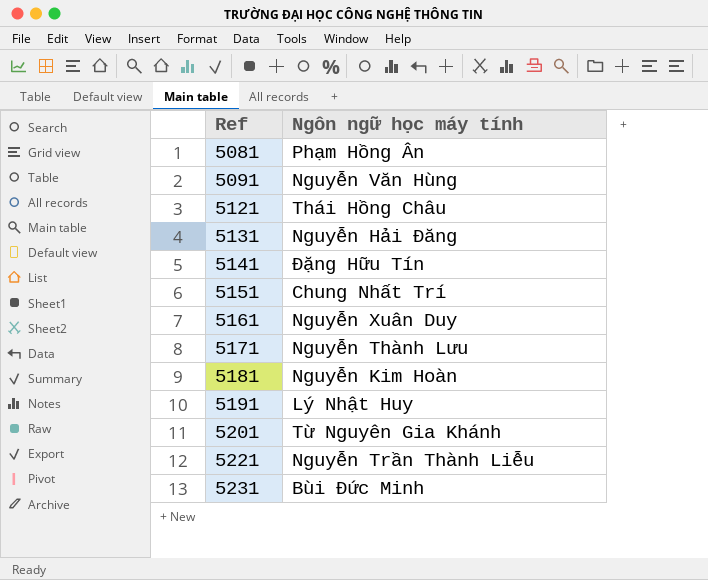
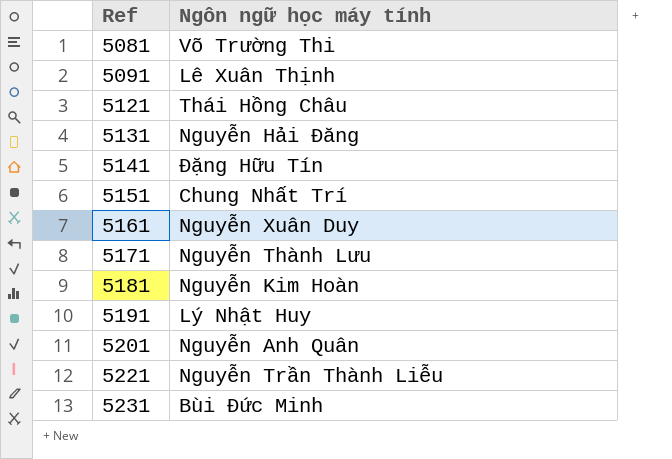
5081 | Ngôn ngữ học máy tính: Phạm Hồng Ân -> Võ Trường Thi
5091 | Ngôn ngữ học máy tính: Nguyễn Văn Hùng -> Lê Xuân Thịnh
5201 | Ngôn ngữ học máy tính: Từ Nguyên Gia Khánh -> Nguyễn Anh Quân

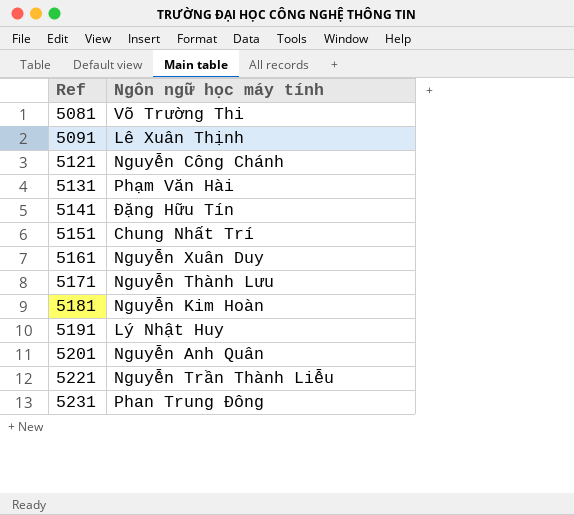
5121 | Ngôn ngữ học máy tính: Thái Hồng Châu -> Nguyễn Công Chánh
5131 | Ngôn ngữ học máy tính: Nguyễn Hải Đăng -> Phạm Văn Hài
5231 | Ngôn ngữ học máy tính: Bùi Đức Minh -> Phan Trung Đông

